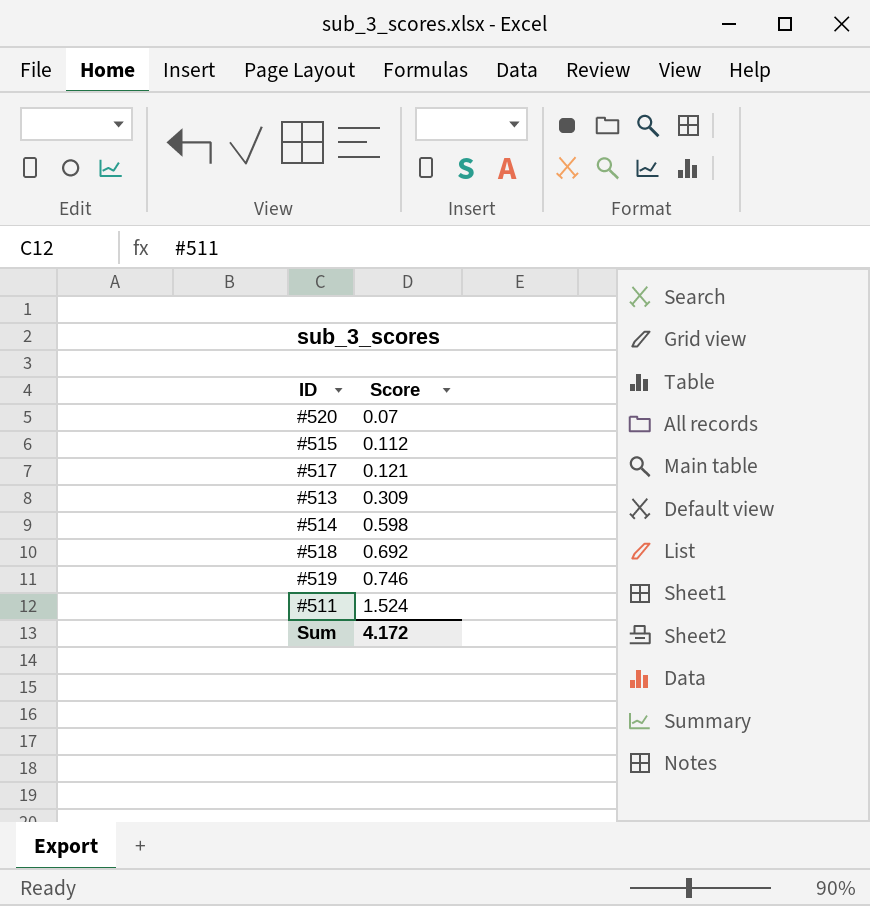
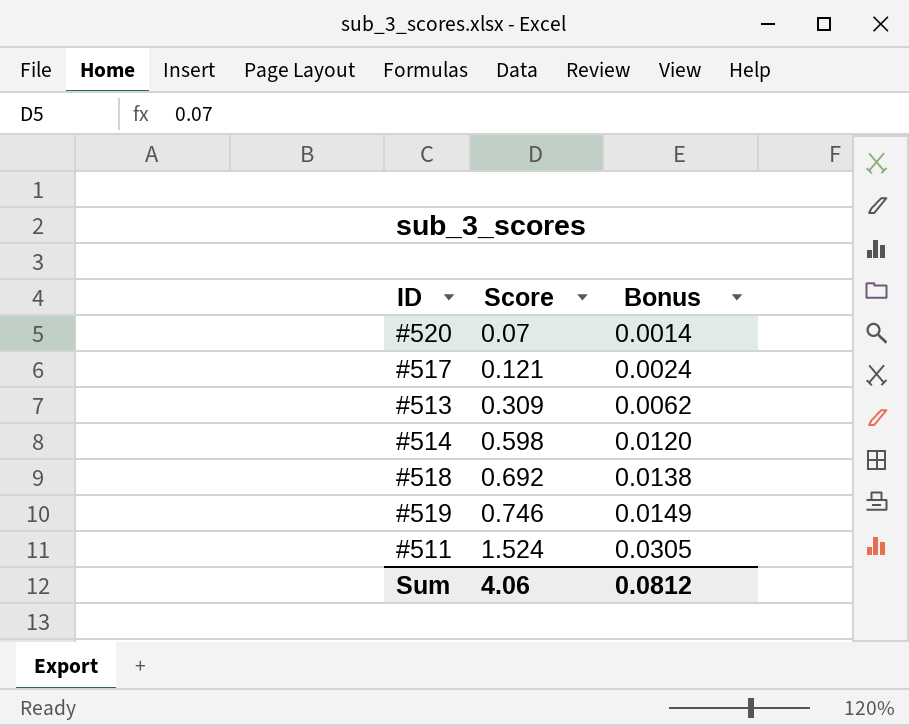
column Bonus | formula: none -> [Score] * 0.02
row #515: 0.112 -> none
Sum | Score: 4.172 -> 4.06

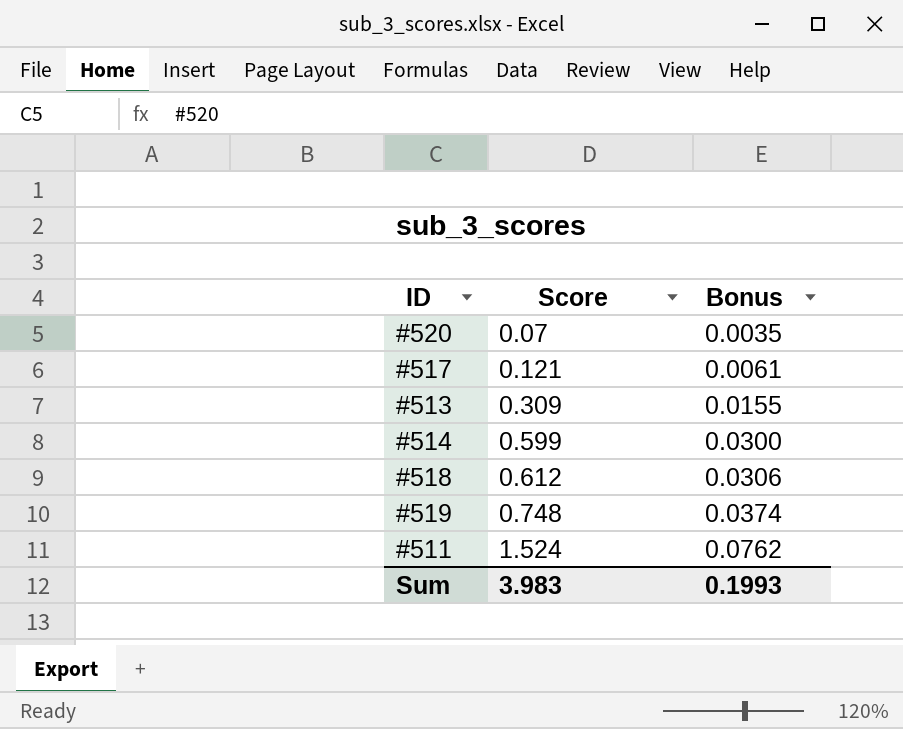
column Bonus | formula: [Score] * 0.02 -> [Score] * 0.05
#514 | Score: 0.598 -> 0.599
#518 | Score: 0.692 -> 0.612
#519 | Score: 0.746 -> 0.748
Sum | Score: 4.06 -> 3.983
Sum | Bonus: 0.0812 -> 0.1993

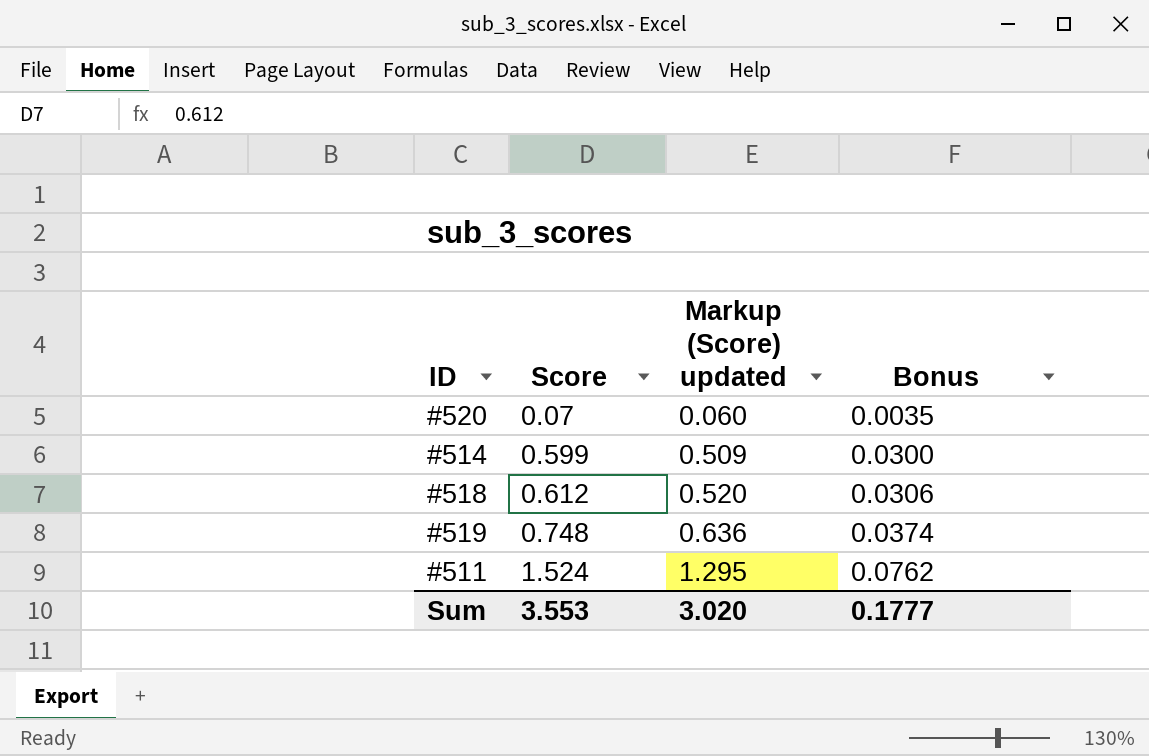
column Markup (Score) updated | formula: none -> [Score] * 0.85
row #517: 0.121 | 0.0061 -> none
row #513: 0.309 | 0.0155 -> none
Sum | Score: 3.983 -> 3.553
Sum | Bonus: 0.1993 -> 0.1777

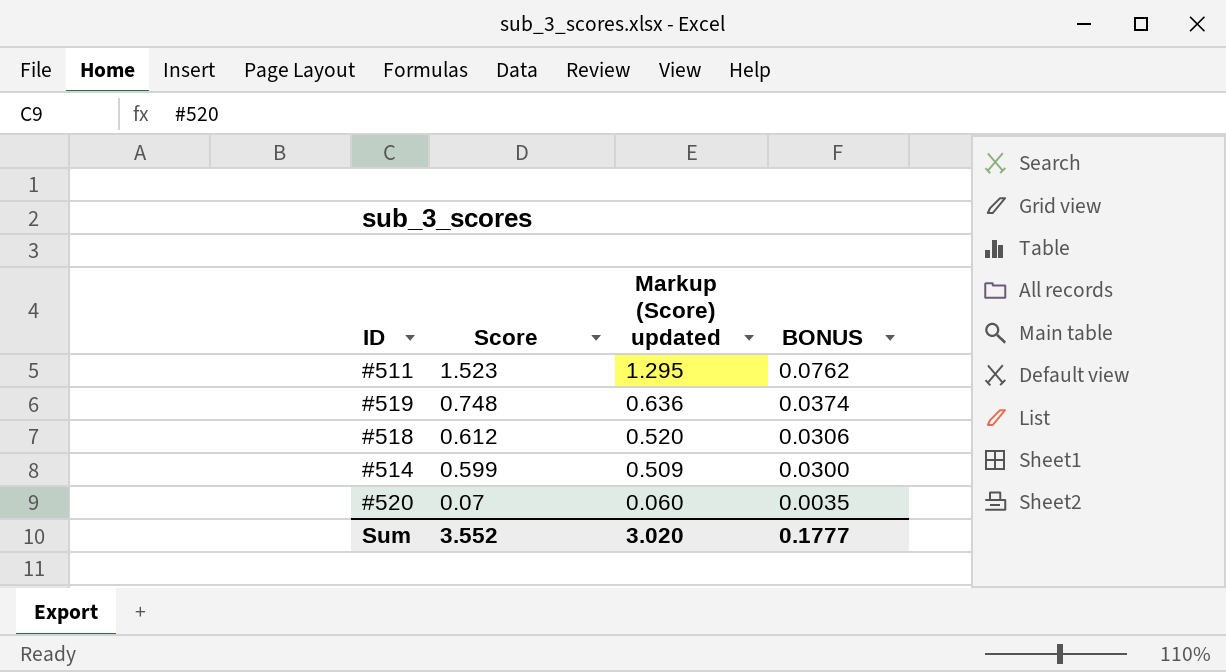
row order: Score ascending -> Score descending
column name: Bonus -> BONUS
#511 | Score: 1.524 -> 1.523
Sum | Score: 3.553 -> 3.552

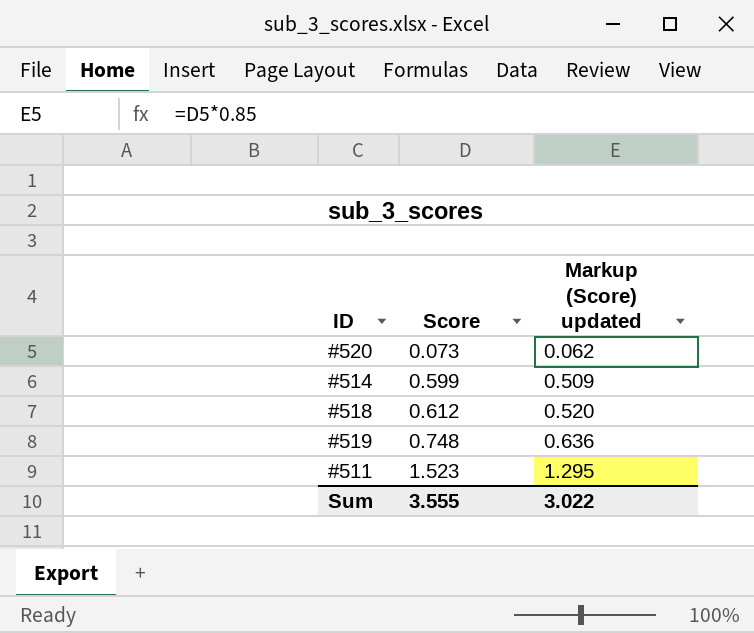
row order: Score descending -> Score ascending
column BONUS | formula: [Score] * 0.05 -> none
#520 | Score: 0.07 -> 0.073
#520 | Markup (Score) updated: 0.060 -> 0.062
Sum | Score: 3.552 -> 3.555
Sum | Markup (Score) updated: 3.020 -> 3.022

